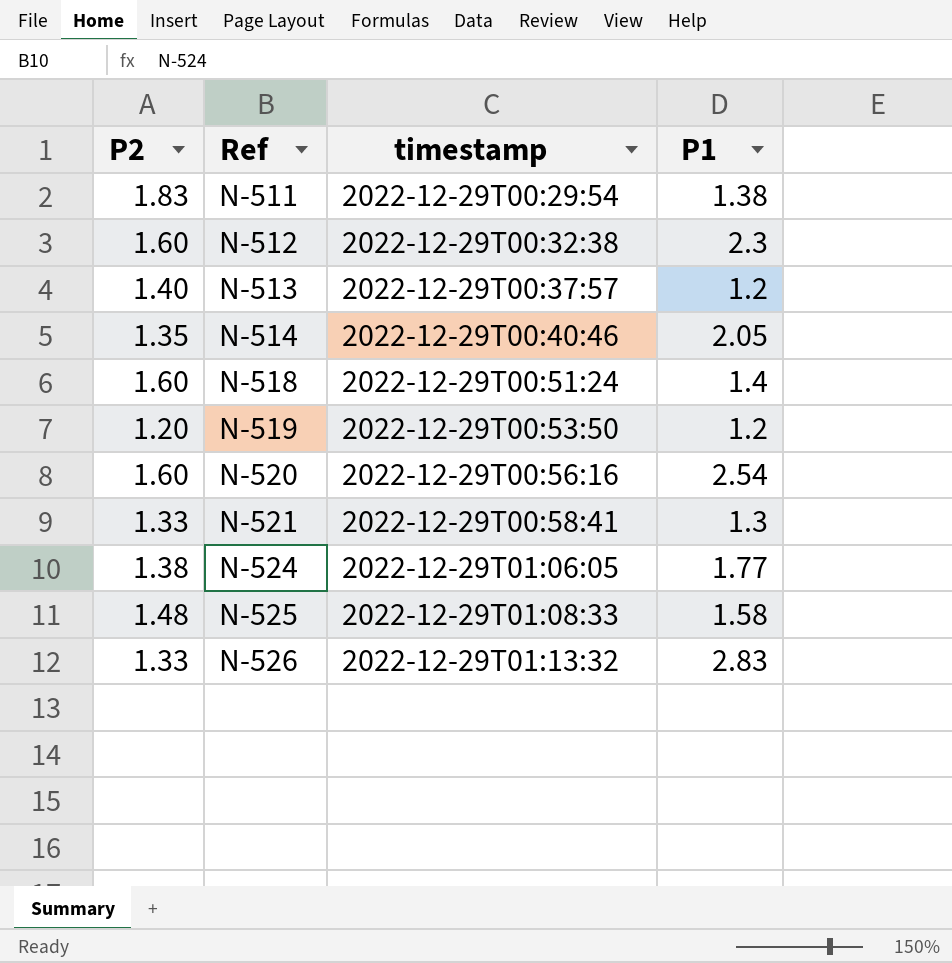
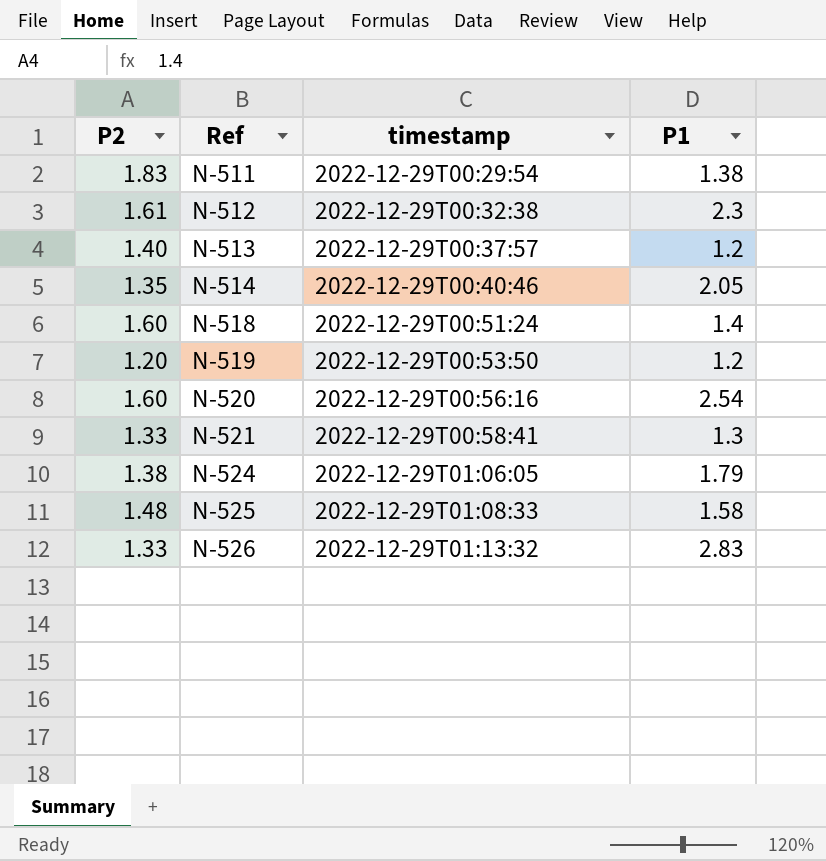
N-512 | P2: 1.60 -> 1.61
N-524 | P1: 1.77 -> 1.79

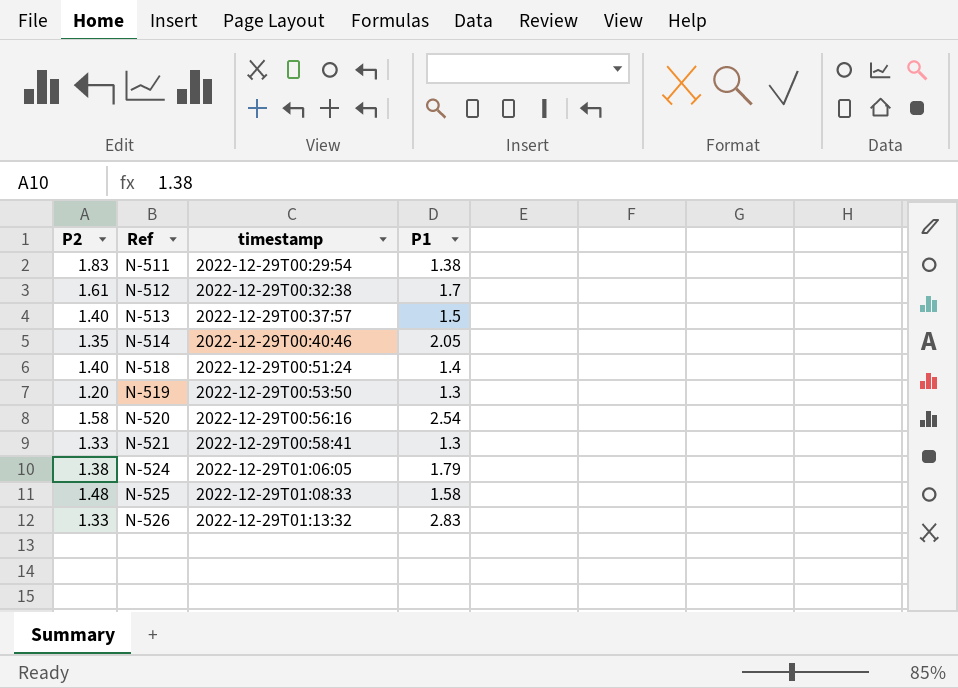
N-512 | P1: 2.3 -> 1.7
N-513 | P1: 1.2 -> 1.5
N-518 | P2: 1.60 -> 1.40
N-519 | P1: 1.2 -> 1.3
N-520 | P2: 1.60 -> 1.58

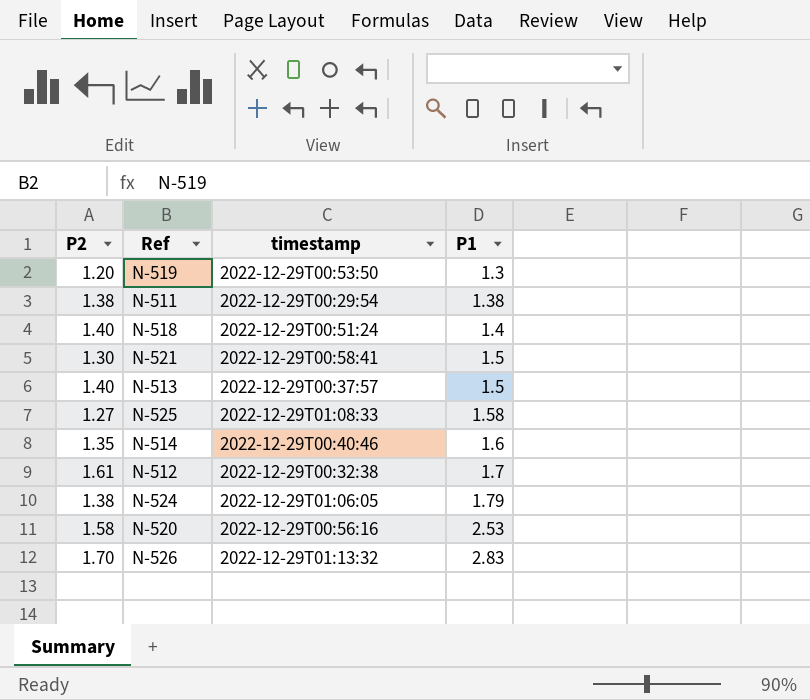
row order: Ref ascending -> P1 ascending
N-511 | P2: 1.83 -> 1.38
N-521 | P2: 1.33 -> 1.30
N-521 | P1: 1.3 -> 1.5
N-525 | P2: 1.48 -> 1.27
N-514 | P1: 2.05 -> 1.6
N-520 | P1: 2.54 -> 2.53
N-526 | P2: 1.33 -> 1.70

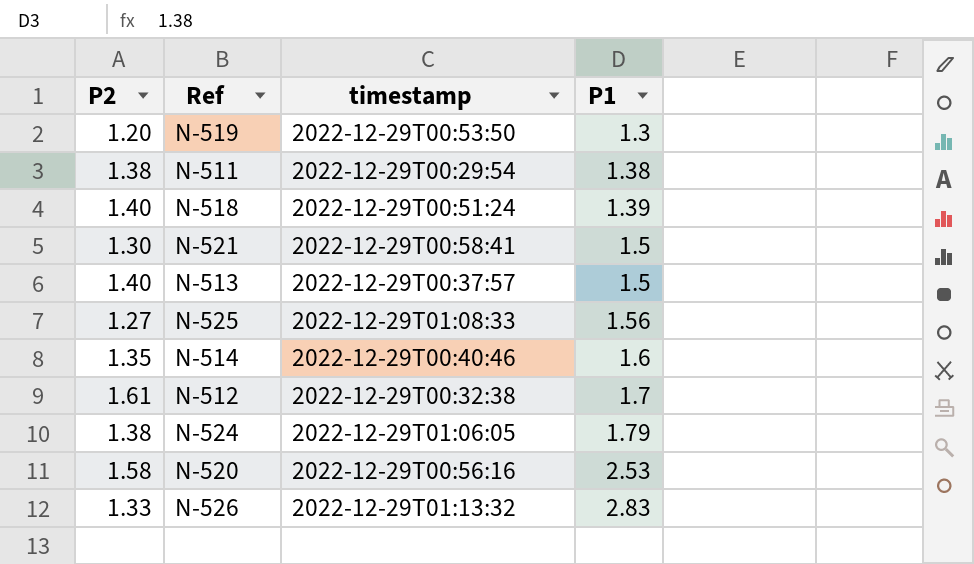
N-518 | P1: 1.4 -> 1.39
N-525 | P1: 1.58 -> 1.56
N-526 | P2: 1.70 -> 1.33

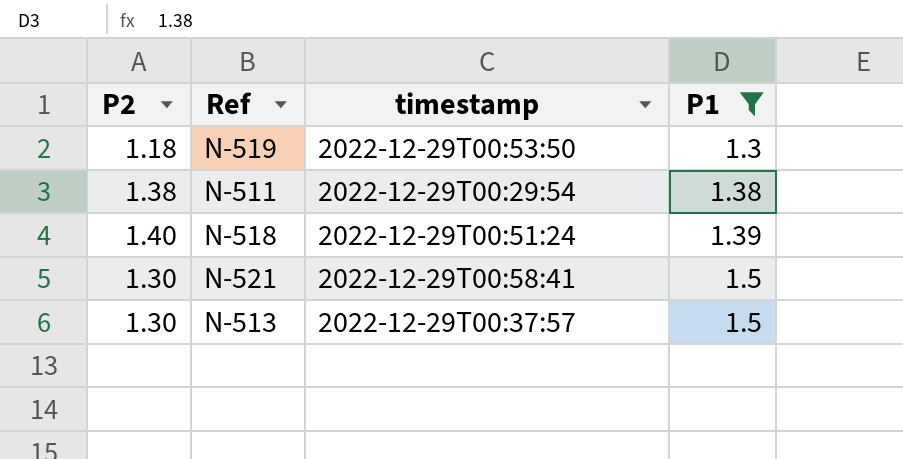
filter: none -> P1 <= 1.5
N-519 | P2: 1.20 -> 1.18
N-513 | P2: 1.40 -> 1.30

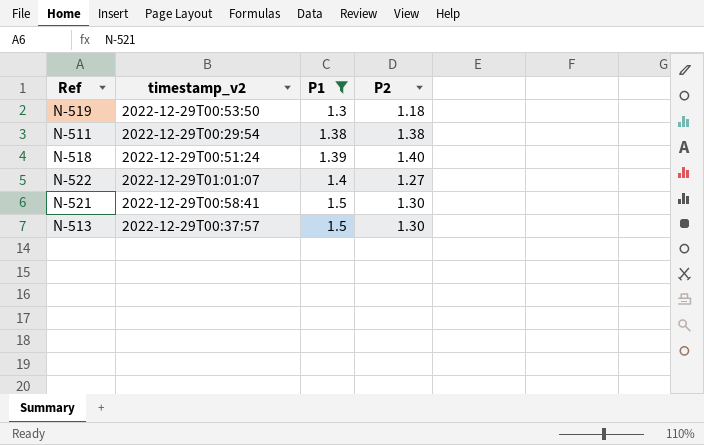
column name: timestamp -> timestamp_v2
column P2 | position: 1 -> 4
row N-522: none -> 2022-12-29T01:01:07 | 1.4 | 1.27

